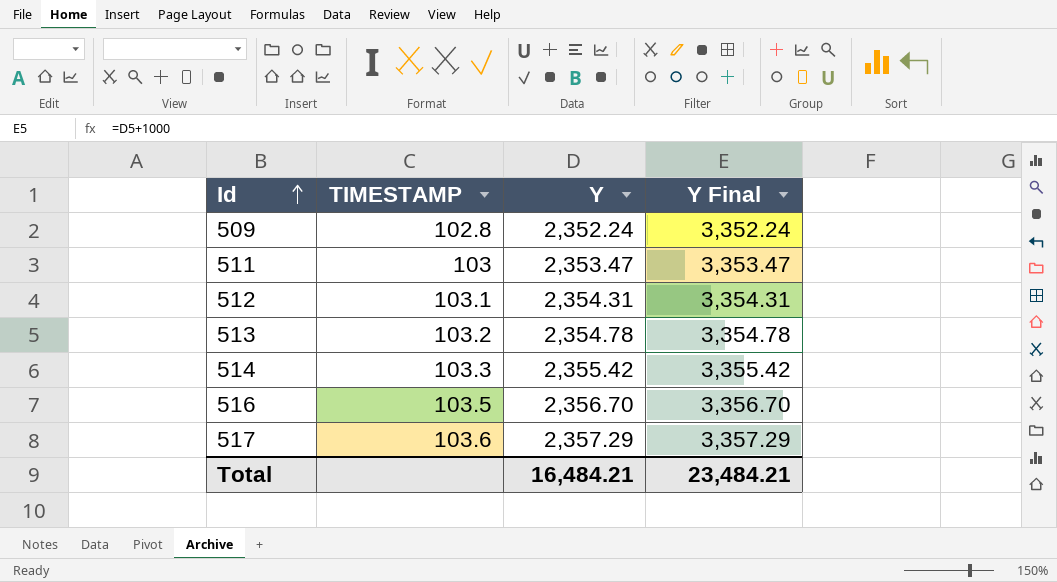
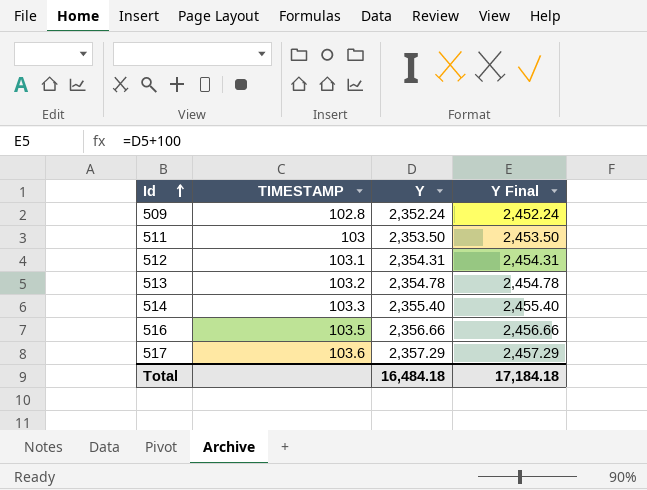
column Y Final | formula: [Y] + 1000 -> [Y] + 100
511 | Y: 2,353.47 -> 2,353.50
514 | Y: 2,355.42 -> 2,355.40
516 | Y: 2,356.70 -> 2,356.66
Total | Y: 16,484.21 -> 16,484.18
Total | Y Final: 23,484.21 -> 17,184.18

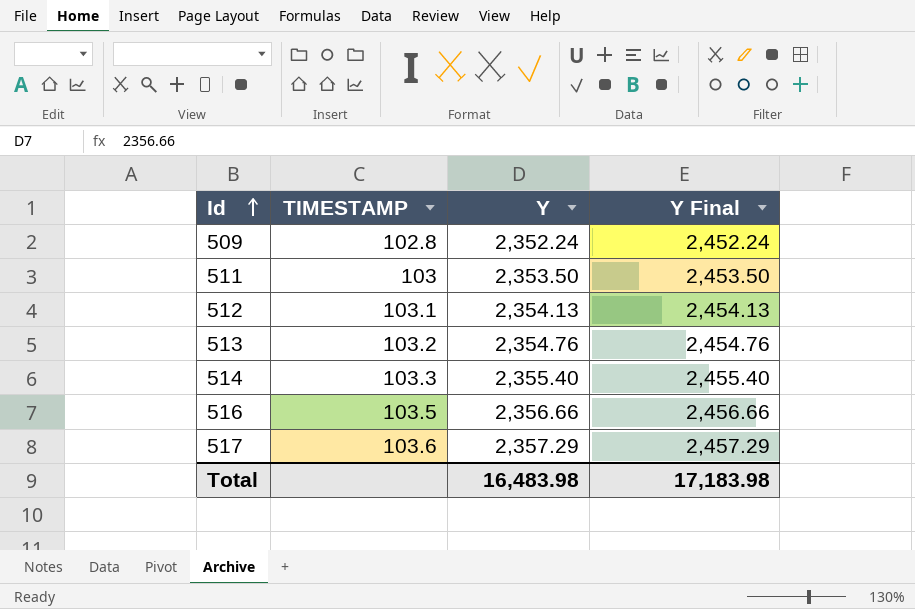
512 | Y: 2,354.31 -> 2,354.13
512 | Y Final: 2,454.31 -> 2,454.13
513 | Y: 2,354.78 -> 2,354.76
513 | Y Final: 2,454.78 -> 2,454.76
Total | Y: 16,484.18 -> 16,483.98
Total | Y Final: 17,184.18 -> 17,183.98

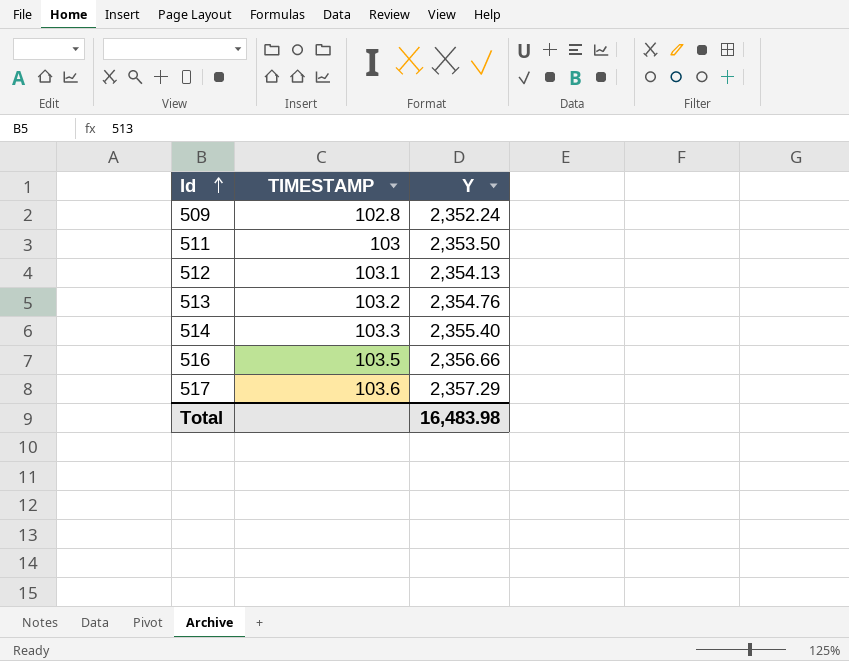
column Y Final | formula: [Y] + 100 -> none

